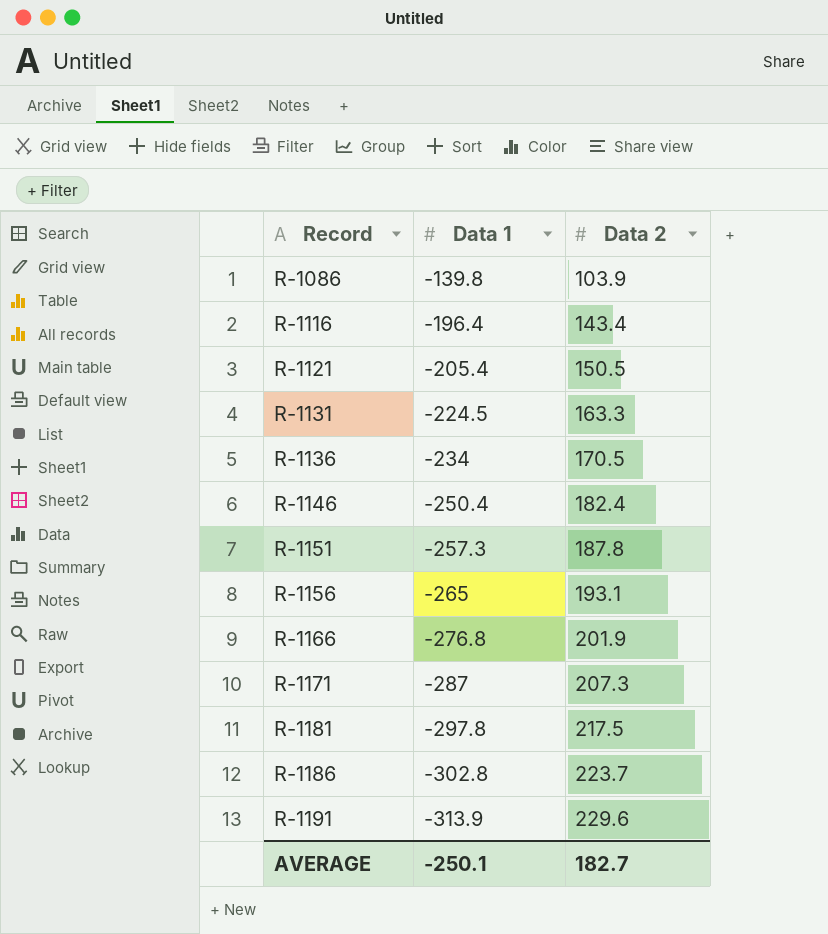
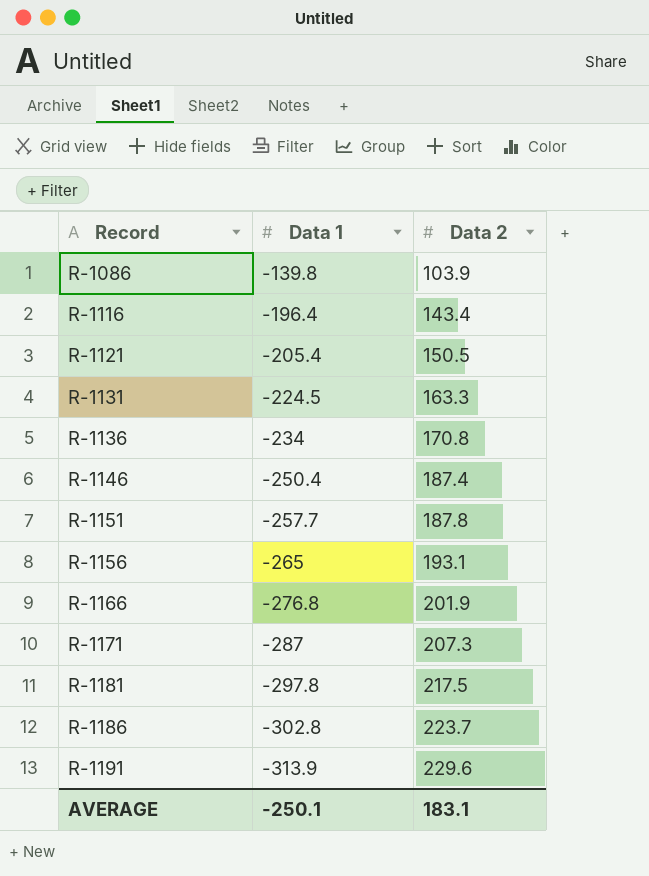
R-1136 | Data 2: 170.5 -> 170.8
R-1146 | Data 2: 182.4 -> 187.4
R-1151 | Data 1: -257.3 -> -257.7
AVERAGE | Data 2: 182.7 -> 183.1

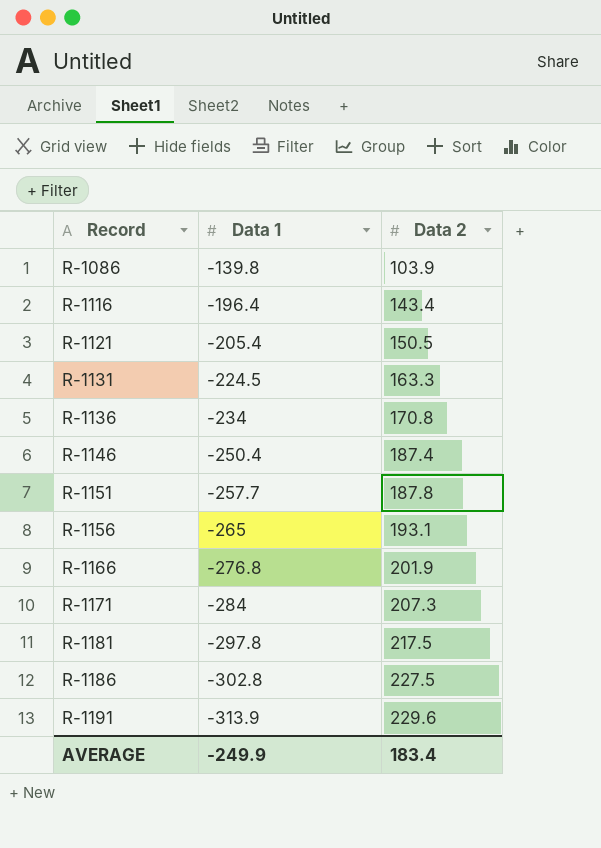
R-1171 | Data 1: -287 -> -284
R-1186 | Data 2: 223.7 -> 227.5
AVERAGE | Data 1: -250.1 -> -249.9
AVERAGE | Data 2: 183.1 -> 183.4

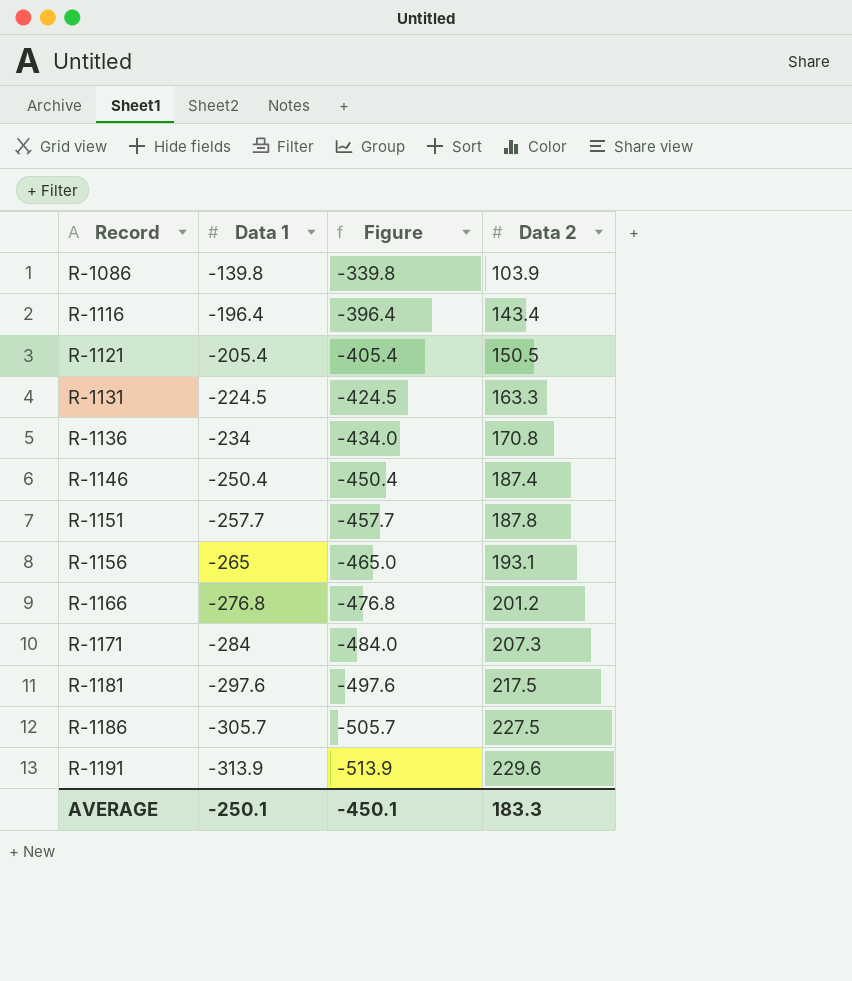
column Figure | formula: none -> [Data 1] - 200
R-1166 | Data 2: 201.9 -> 201.2
R-1181 | Data 1: -297.8 -> -297.6
R-1186 | Data 1: -302.8 -> -305.7
AVERAGE | Data 1: -249.9 -> -250.1
AVERAGE | Data 2: 183.4 -> 183.3

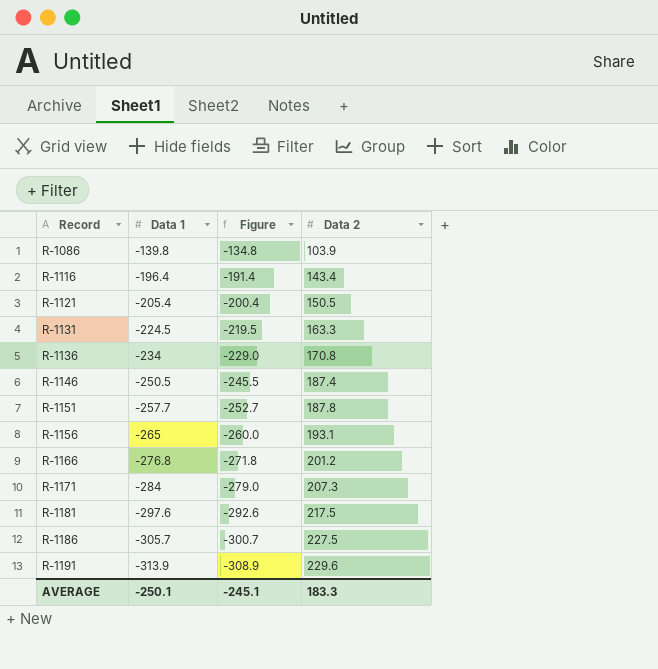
column Figure | formula: [Data 1] - 200 -> [Data 1] + 5
R-1146 | Data 1: -250.4 -> -250.5
AVERAGE | Figure: -450.1 -> -245.1

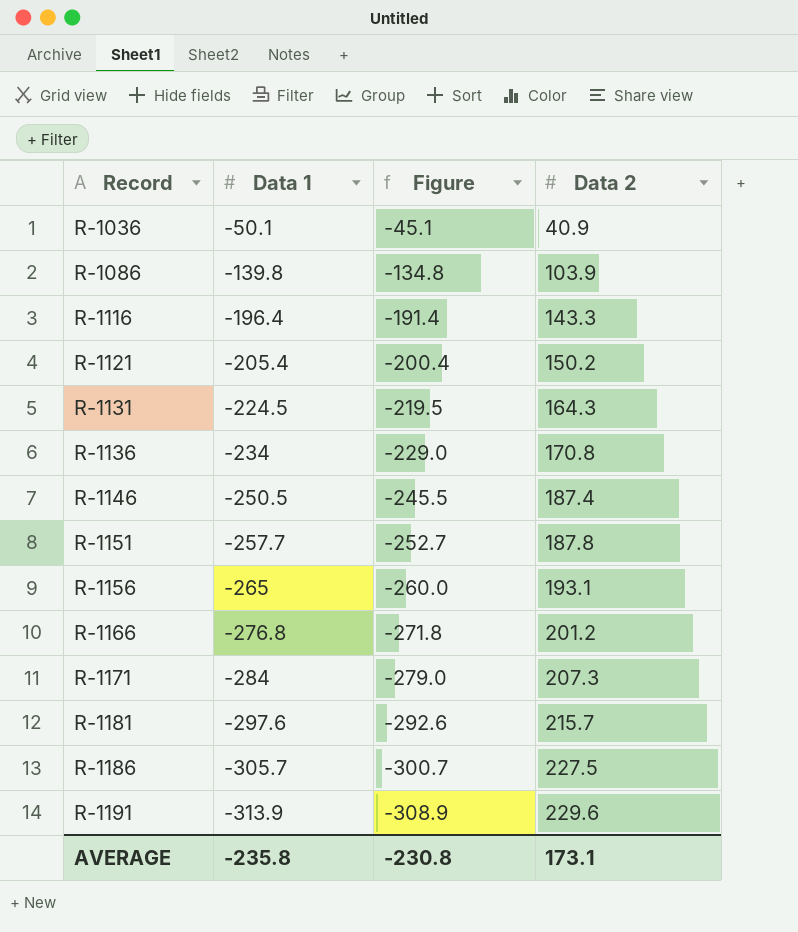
row R-1036: none -> -50.1 | -45.1 | 40.9
R-1116 | Data 2: 143.4 -> 143.3
R-1121 | Data 2: 150.5 -> 150.2
R-1131 | Data 2: 163.3 -> 164.3
R-1181 | Data 2: 217.5 -> 215.7
AVERAGE | Data 1: -250.1 -> -235.8
AVERAGE | Figure: -245.1 -> -230.8
AVERAGE | Data 2: 183.3 -> 173.1

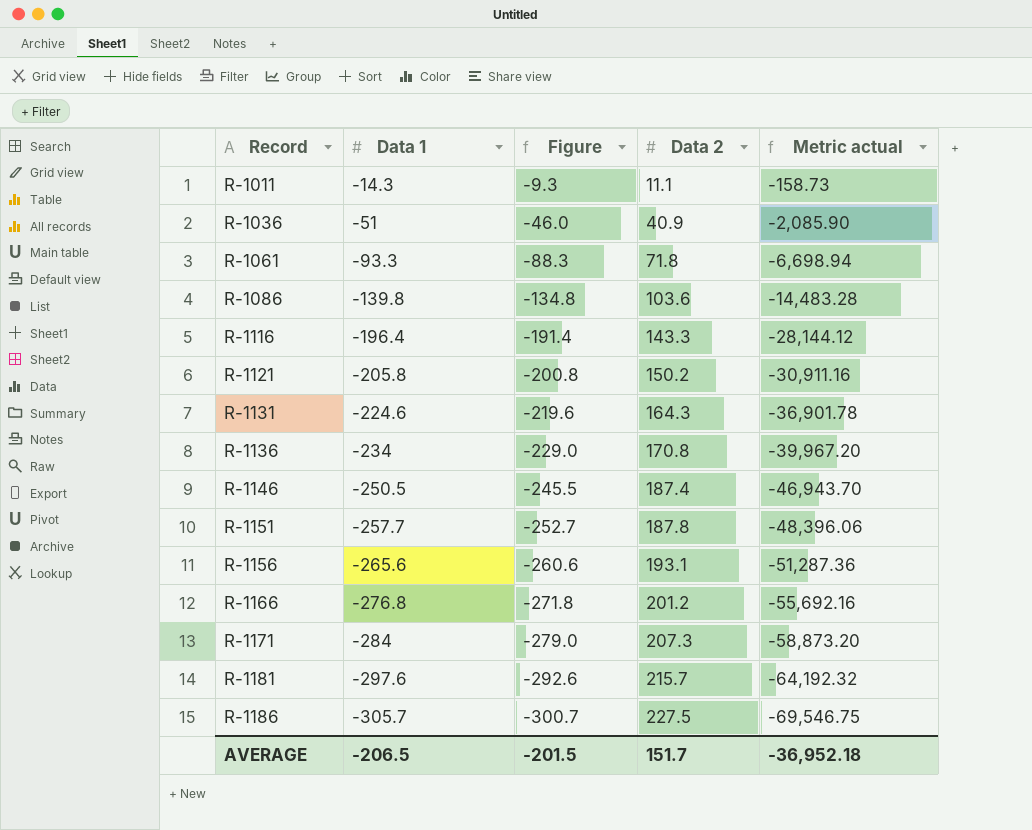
column Metric actual | formula: none -> [Data 1] * [Data 2]
row R-1191: -313.9 | -308.9 | 229.6 -> none
row R-1011: none -> -14.3 | -9.3 | 11.1 | -158.73
R-1036 | Data 1: -50.1 -> -51
R-1036 | Figure: -45.1 -> -46.0
row R-1061: none -> -93.3 | -88.3 | 71.8 | -6,698.94
R-1086 | Data 2: 103.9 -> 103.6
R-1121 | Data 1: -205.4 -> -205.8
R-1121 | Figure: -200.4 -> -200.8
R-1131 | Data 1: -224.5 -> -224.6
R-1131 | Figure: -219.5 -> -219.6
R-1156 | Data 1: -265 -> -265.6
R-1156 | Figure: -260.0 -> -260.6
AVERAGE | Data 1: -235.8 -> -206.5
AVERAGE | Figure: -230.8 -> -201.5
AVERAGE | Data 2: 173.1 -> 151.7

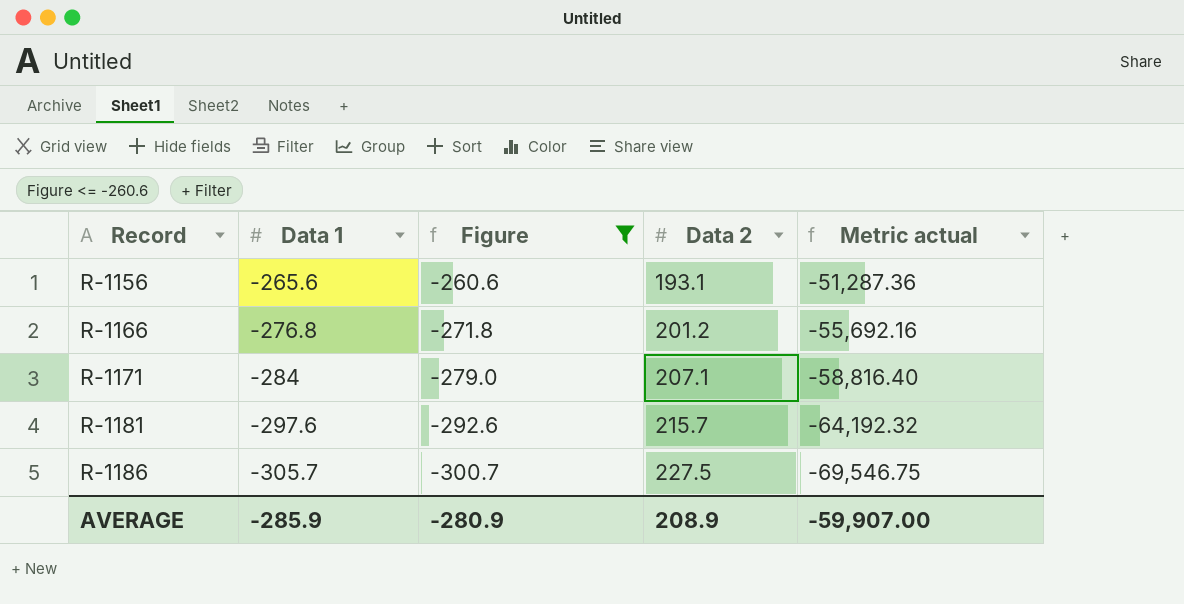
filter: none -> Figure <= -260.6
R-1171 | Data 2: 207.3 -> 207.1
R-1171 | Metric actual: -58,873.20 -> -58,816.40
AVERAGE | Data 1: -206.5 -> -285.9
AVERAGE | Figure: -201.5 -> -280.9
AVERAGE | Data 2: 151.7 -> 208.9
AVERAGE | Metric actual: -36,952.18 -> -59,907.00

